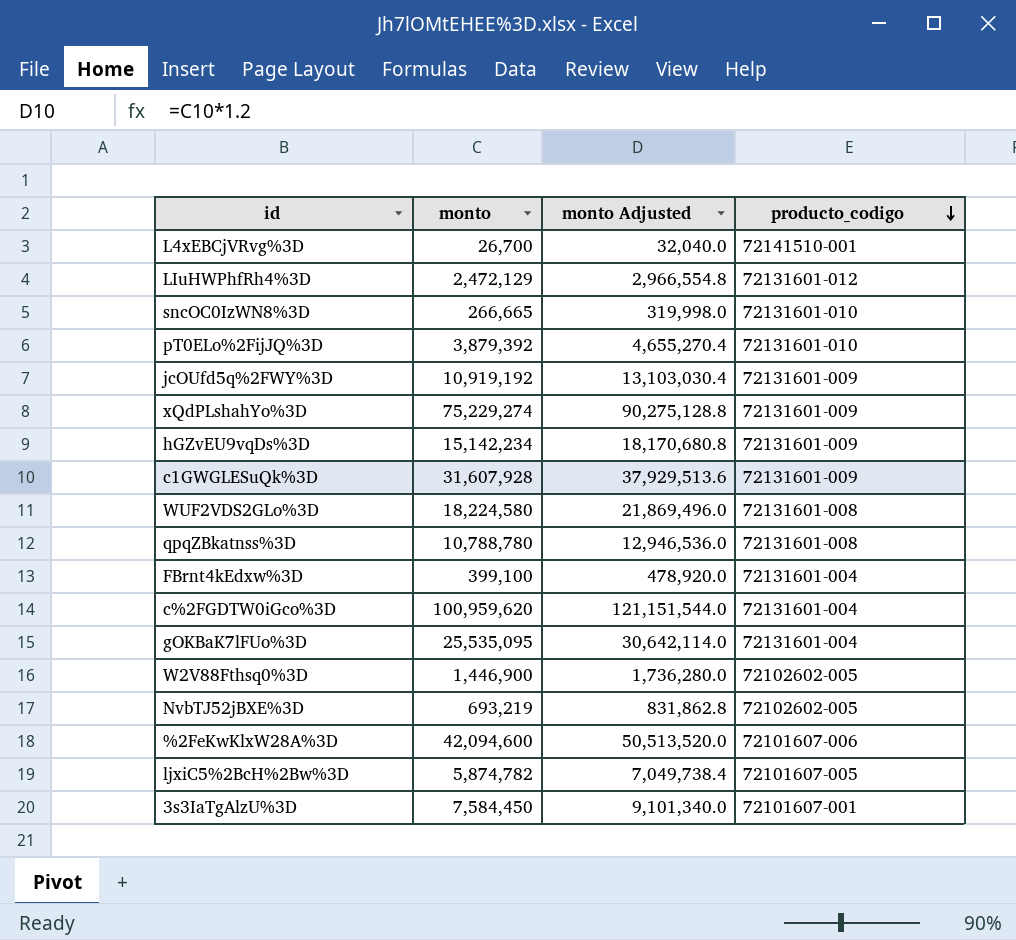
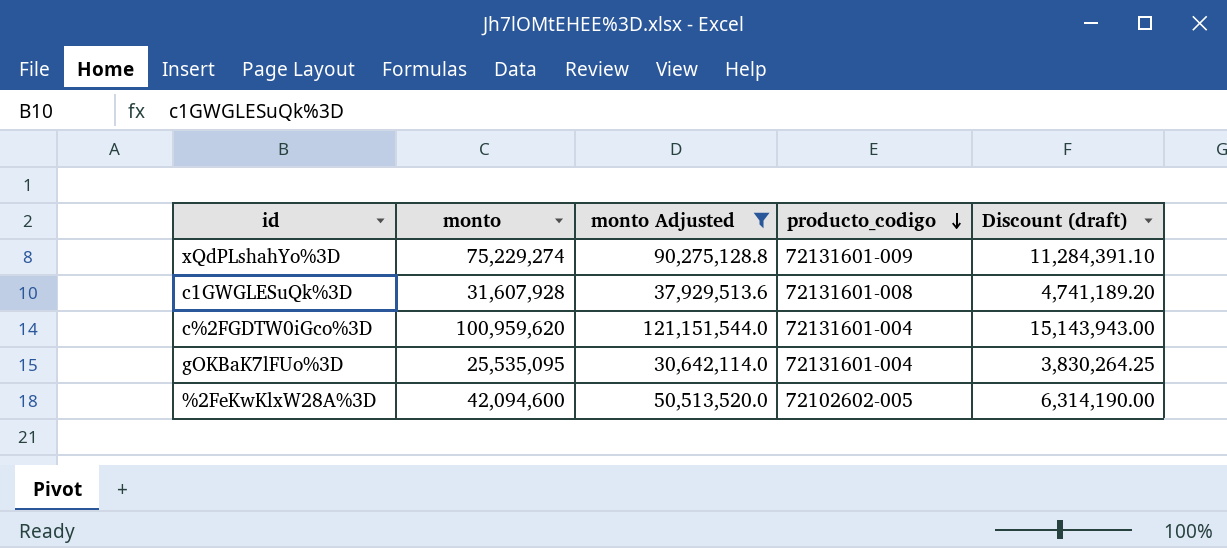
filter: none -> monto Adjusted >= 30,642,114.0
column Discount (draft) | formula: none -> [monto] * 0.15
c1GWGLESuQk%3D | producto_codigo: 72131601-009 -> 72131601-008
%2FeKwKlxW28A%3D | producto_codigo: 72101607-006 -> 72102602-005

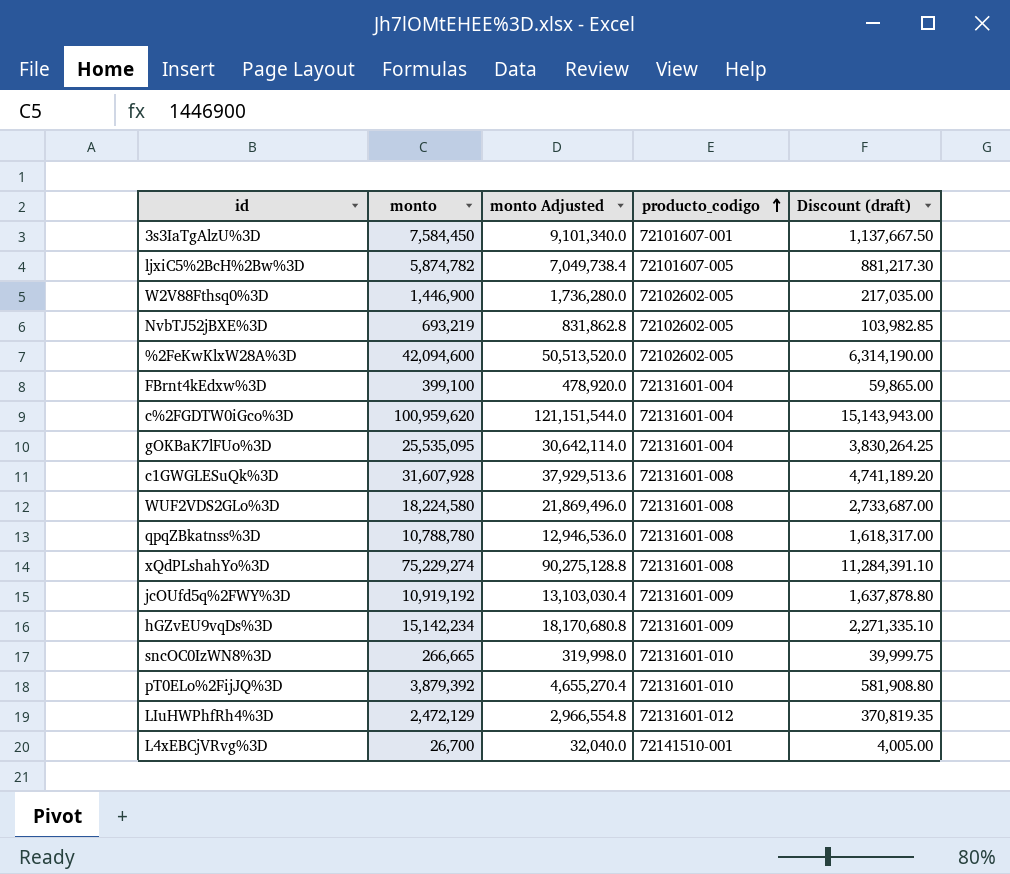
filter: monto Adjusted >= 30,642,114.0 -> none
row order: producto_codigo descending -> producto_codigo ascending
xQdPLshahYo%3D | producto_codigo: 72131601-009 -> 72131601-008

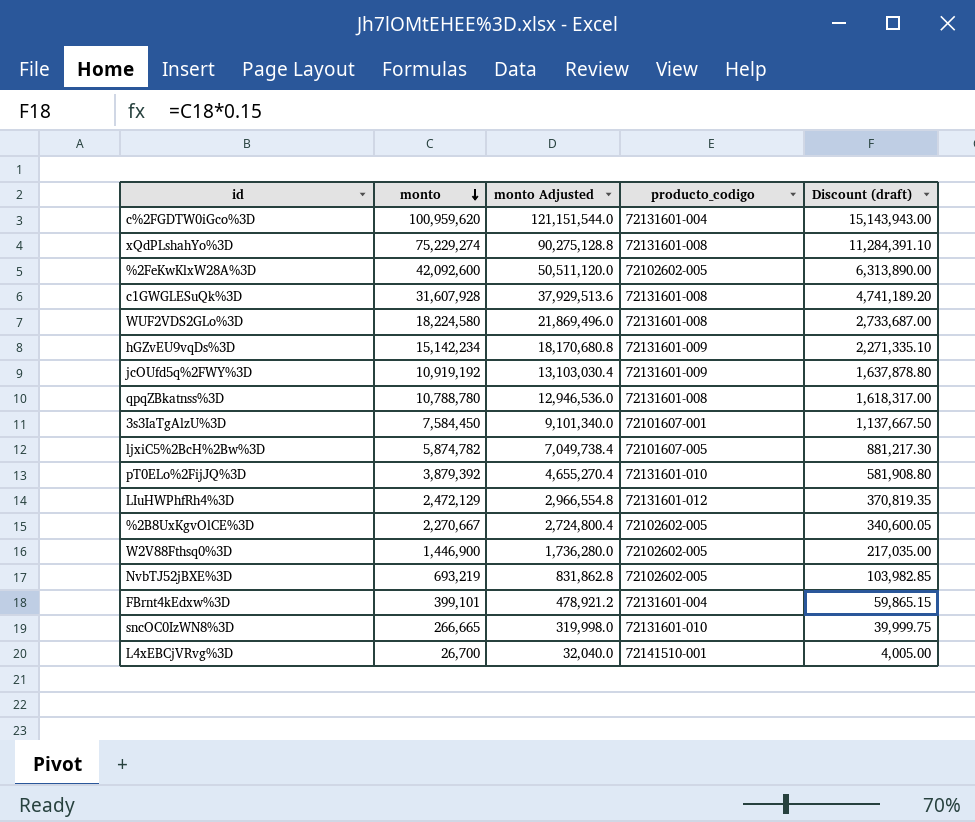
row order: producto_codigo ascending -> monto descending
row gOKBaK7lFUo%3D: 25,535,095 | 30,642,114.0 | 72131601-004 | 3,830,264.25 -> none
%2FeKwKlxW28A%3D | monto: 42,094,600 -> 42,092,600
%2FeKwKlxW28A%3D | monto Adjusted: 50,513,520.0 -> 50,511,120.0
%2FeKwKlxW28A%3D | Discount (draft): 6,314,190.00 -> 6,313,890.00
row %2B8UxKgvOlCE%3D: none -> 2,270,667 | 2,724,800.4 | 72102602-005 | 340,600.05
FBrnt4kEdxw%3D | monto: 399,100 -> 399,101
FBrnt4kEdxw%3D | monto Adjusted: 478,920.0 -> 478,921.2
FBrnt4kEdxw%3D | Discount (draft): 59,865.00 -> 59,865.15

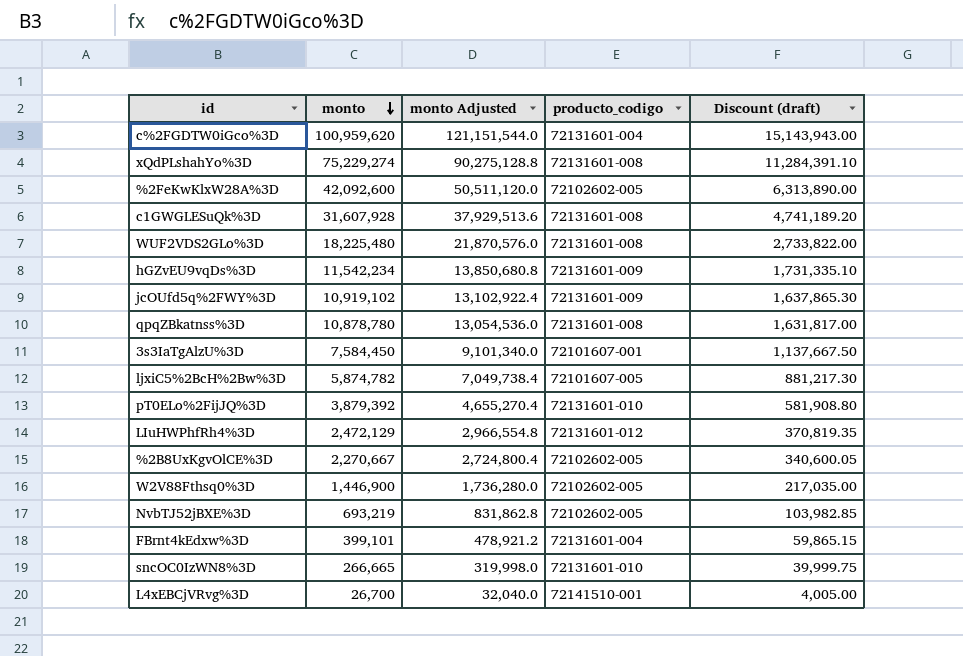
WUF2VDS2GLo%3D | monto: 18,224,580 -> 18,225,480
WUF2VDS2GLo%3D | monto Adjusted: 21,869,496.0 -> 21,870,576.0
WUF2VDS2GLo%3D | Discount (draft): 2,733,687.00 -> 2,733,822.00
hGZvEU9vqDs%3D | monto: 15,142,234 -> 11,542,234
hGZvEU9vqDs%3D | monto Adjusted: 18,170,680.8 -> 13,850,680.8
hGZvEU9vqDs%3D | Discount (draft): 2,271,335.10 -> 1,731,335.10
jcOUfd5q%2FWY%3D | monto: 10,919,192 -> 10,919,102
jcOUfd5q%2FWY%3D | monto Adjusted: 13,103,030.4 -> 13,102,922.4
jcOUfd5q%2FWY%3D | Discount (draft): 1,637,878.80 -> 1,637,865.30
qpqZBkatnss%3D | monto: 10,788,780 -> 10,878,780
qpqZBkatnss%3D | monto Adjusted: 12,946,536.0 -> 13,054,536.0
qpqZBkatnss%3D | Discount (draft): 1,618,317.00 -> 1,631,817.00

